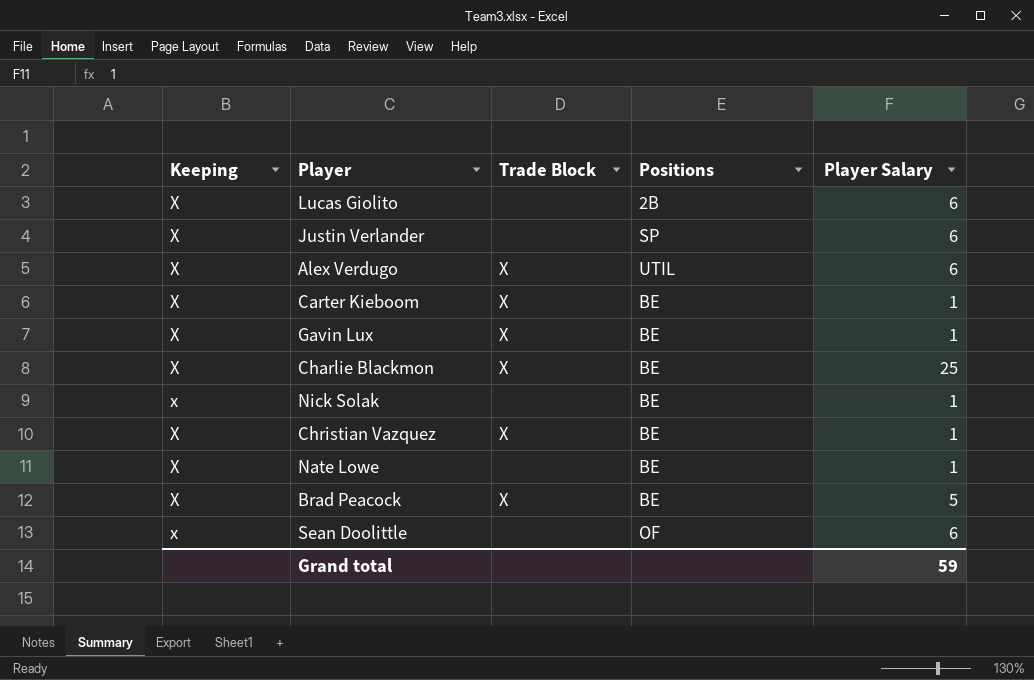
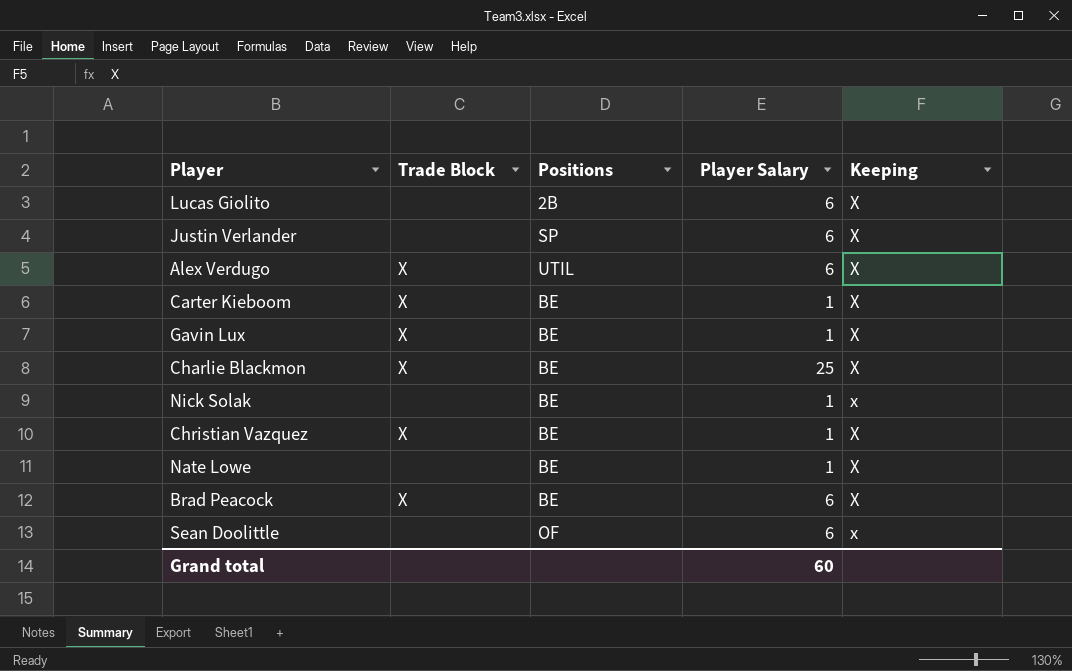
column Keeping | position: 1 -> 5
Brad Peacock | Player Salary: 5 -> 6
Grand total | Player Salary: 59 -> 60

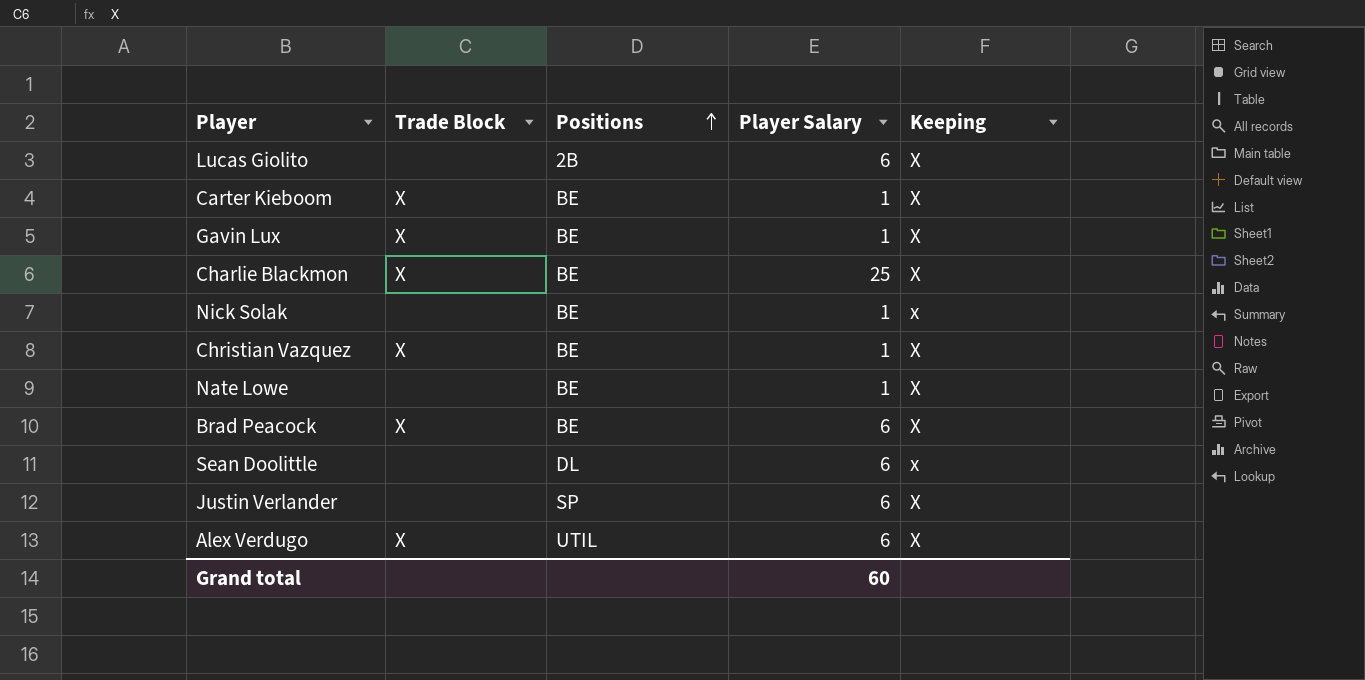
row order: none -> Positions ascending
Sean Doolittle | Positions: OF -> DL

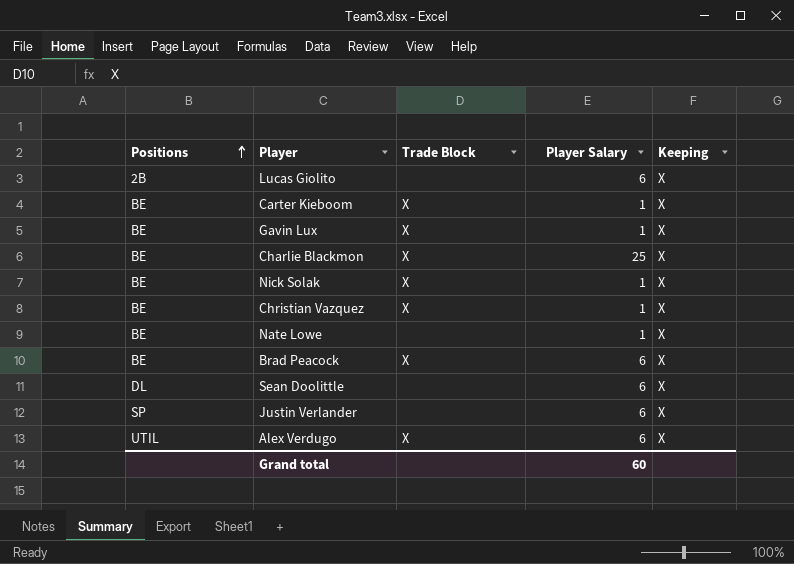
column Positions | position: 3 -> 1
Nick Solak | Trade Block: none -> X
Nick Solak | Keeping: x -> X
Sean Doolittle | Keeping: x -> X

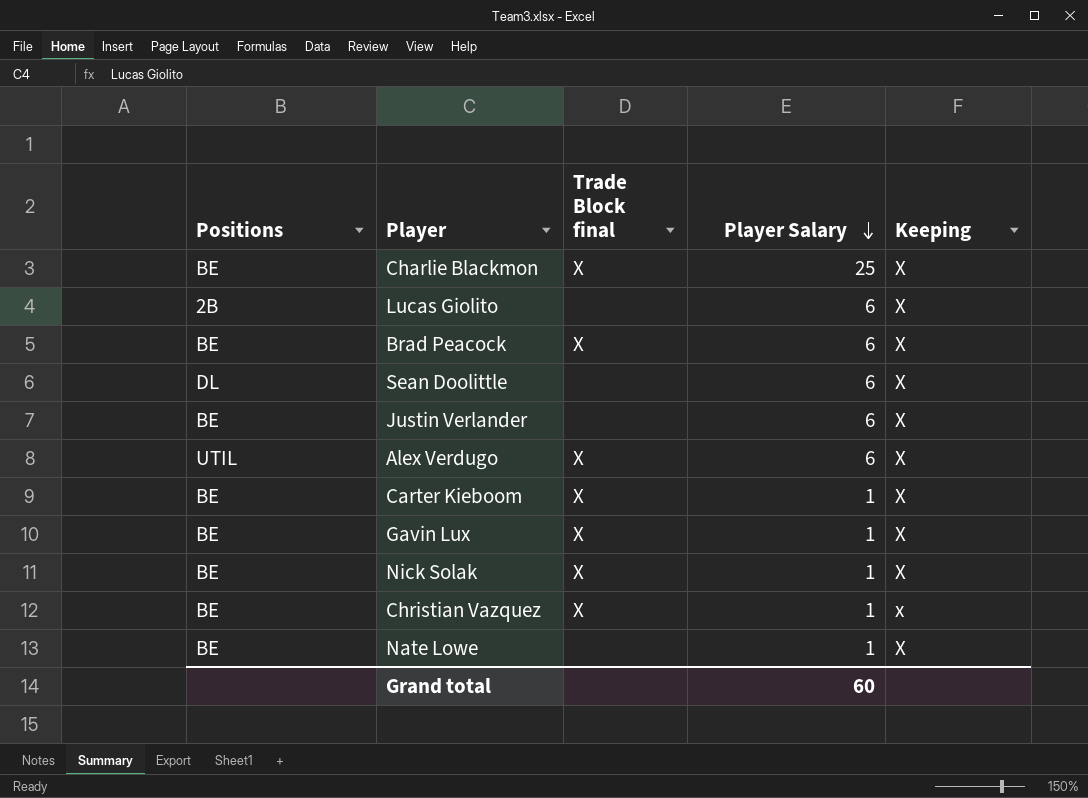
row order: Positions ascending -> Player Salary descending
column name: Trade Block -> Trade Block final
Justin Verlander | Positions: SP -> BE
Christian Vazquez | Keeping: X -> x

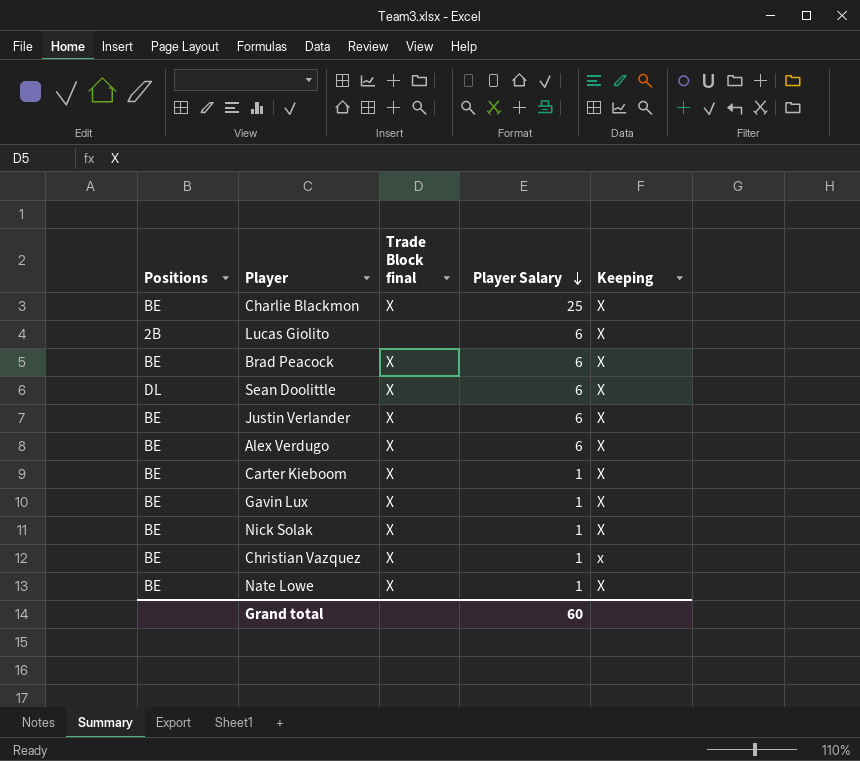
Sean Doolittle | Trade Block final: none -> X
Justin Verlander | Trade Block final: none -> X
Alex Verdugo | Positions: UTIL -> BE
Nate Lowe | Trade Block final: none -> X

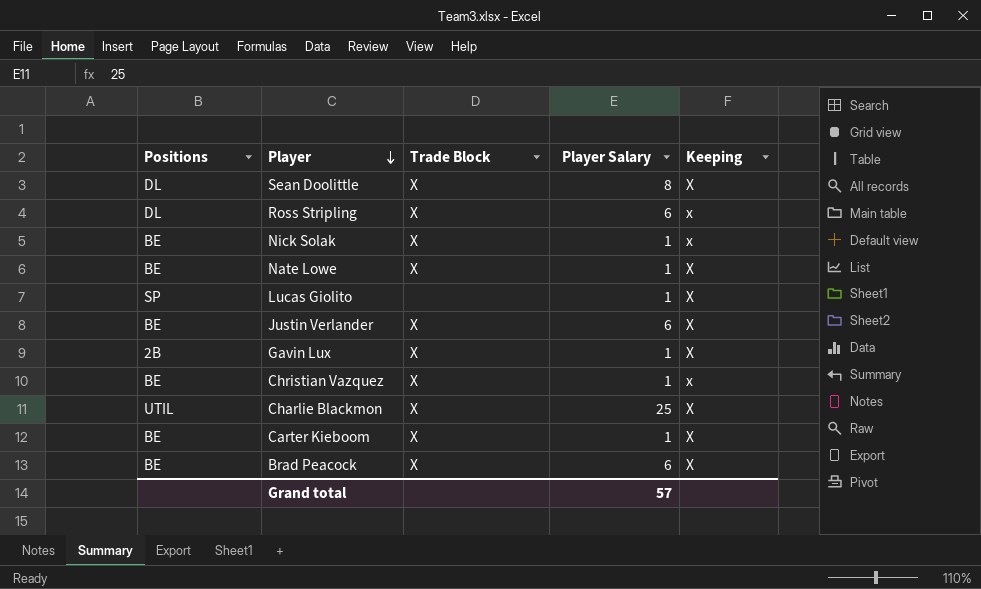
row order: Player Salary descending -> Player descending
column name: Trade Block final -> Trade Block
row Alex Verdugo: BE | X | 6 | X -> none
Sean Doolittle | Player Salary: 6 -> 8
row Ross Stripling: none -> DL | X | 6 | x
Nick Solak | Keeping: X -> x
Lucas Giolito | Positions: 2B -> SP
Lucas Giolito | Player Salary: 6 -> 1
Gavin Lux | Positions: BE -> 2B
Charlie Blackmon | Positions: BE -> UTIL
Grand total | Player Salary: 60 -> 57

